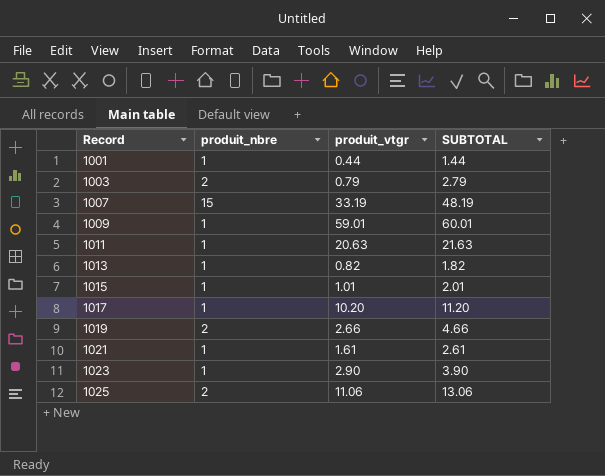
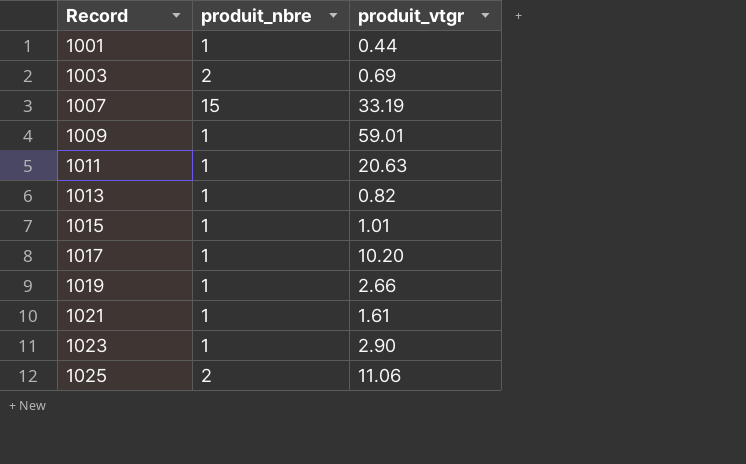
column SUBTOTAL | formula: [produit_nbre] + [produit_vtgr] -> none
1003 | produit_vtgr: 0.79 -> 0.69
1019 | produit_nbre: 2 -> 1

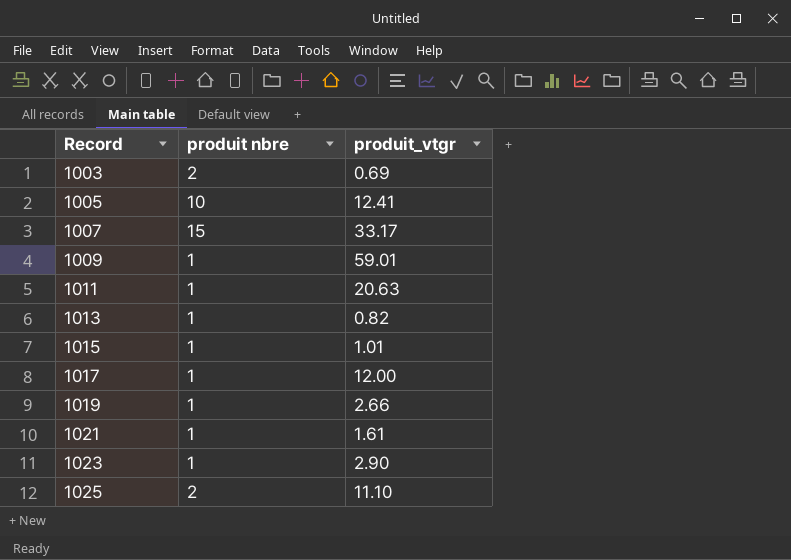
column name: produit_nbre -> produit nbre
row 1001: 1 | 0.44 -> none
row 1005: none -> 10 | 12.41
1007 | produit_vtgr: 33.19 -> 33.17
1017 | produit_vtgr: 10.20 -> 12.00
1025 | produit_vtgr: 11.06 -> 11.10

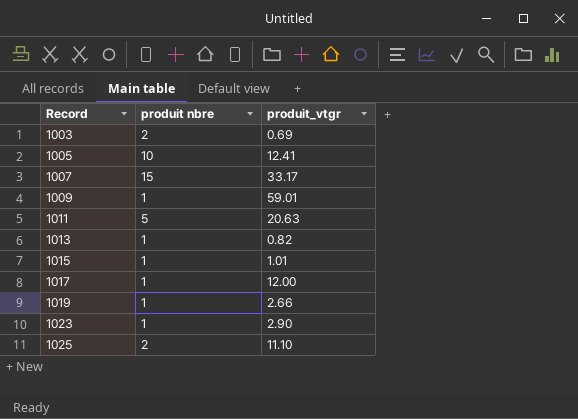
row 1021: 1 | 1.61 -> none
1011 | produit nbre: 1 -> 5

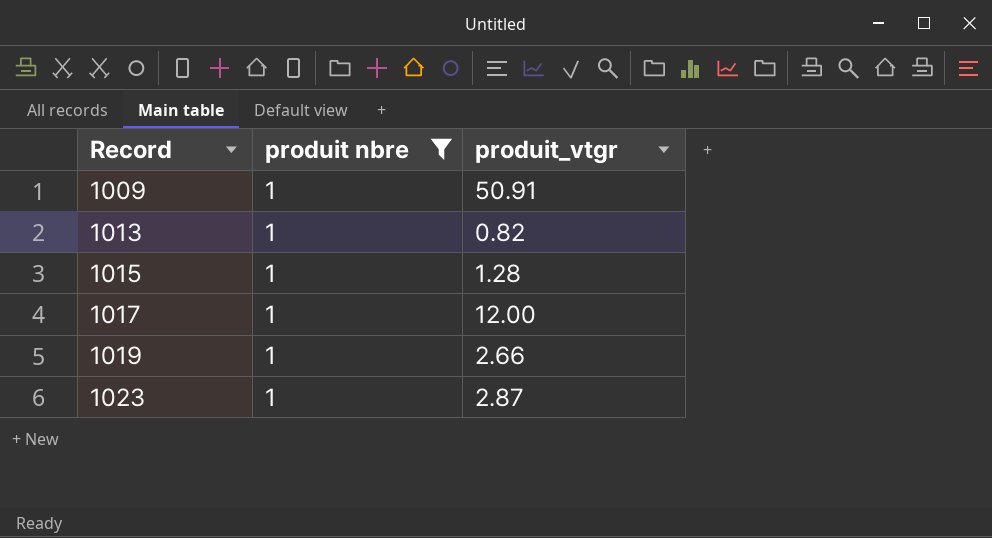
filter: none -> produit nbre = 1
1009 | produit_vtgr: 59.01 -> 50.91
1015 | produit_vtgr: 1.01 -> 1.28
1023 | produit_vtgr: 2.90 -> 2.87

